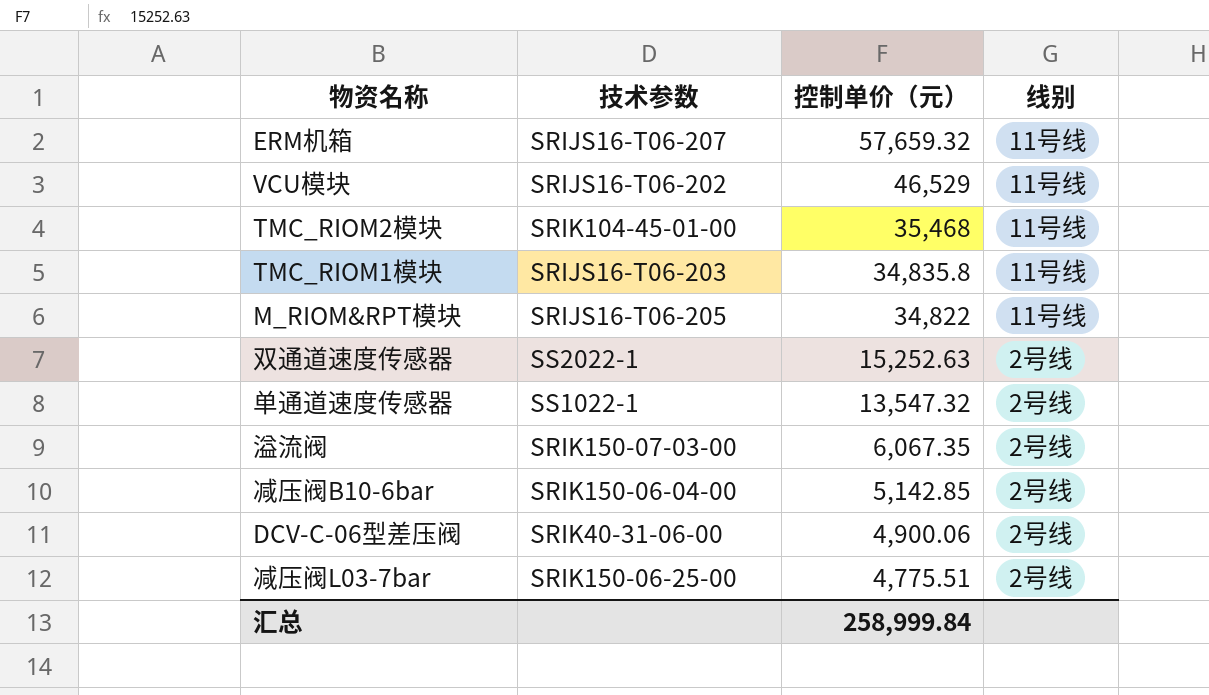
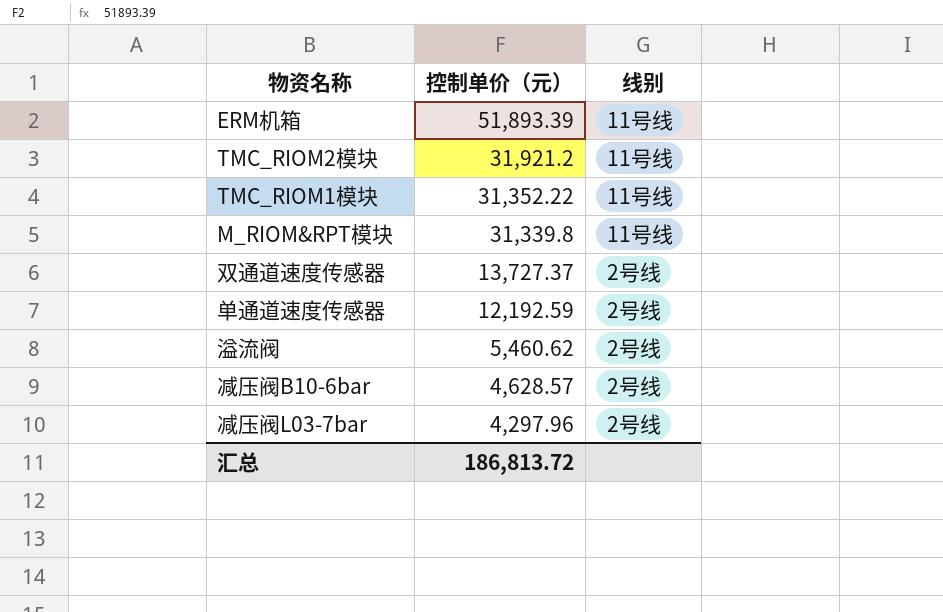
column 技术参数 | position: 2 -> none
row VCU模块: SRIJS16-T06-202 | 46,529 | 11号线 -> none
row DCV-C-06型差压阀: SRIK40-31-06-00 | 4,900.06 | 2号线 -> none
ERM机箱 | 控制单价（元）: 57,659.32 -> 51,893.39
TMC_RIOM2模块 | 控制单价（元）: 35,468 -> 31,921.2
TMC_RIOM1模块 | 控制单价（元）: 34,835.8 -> 31,352.22
M_RIOM&RPT模块 | 控制单价（元）: 34,822 -> 31,339.8
双通道速度传感器 | 控制单价（元）: 15,252.63 -> 13,727.37
单通道速度传感器 | 控制单价（元）: 13,547.32 -> 12,192.59
溢流阀 | 控制单价（元）: 6,067.35 -> 5,460.62
减压阀B10-6bar | 控制单价（元）: 5,142.85 -> 4,628.57
减压阀L03-7bar | 控制单价（元）: 4,775.51 -> 4,297.96
汇总 | 控制单价（元）: 258,999.84 -> 186,813.72

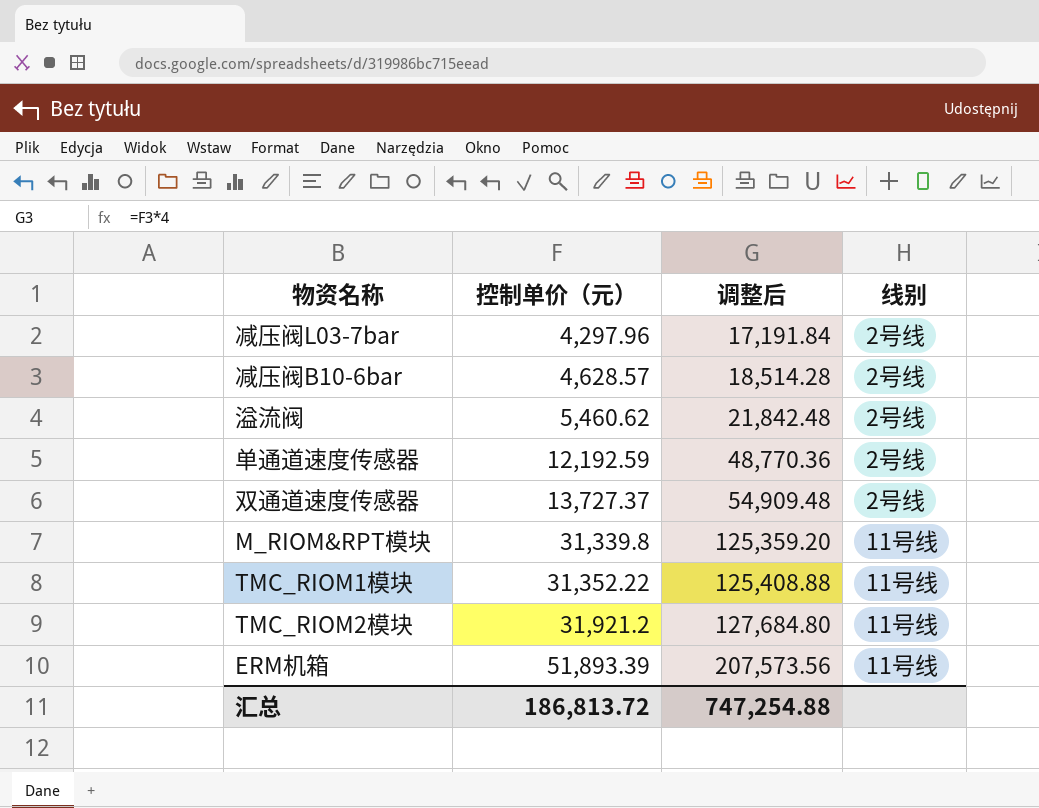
row order: 控制单价（元） descending -> 控制单价（元） ascending
column 调整后 | formula: none -> [控制单价（元）] * 4

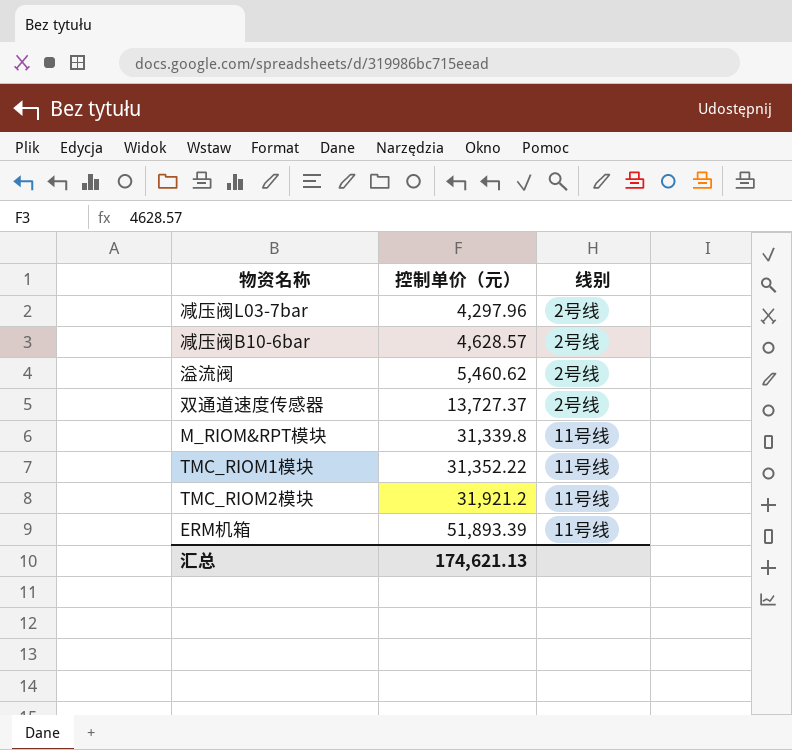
column 调整后 | formula: [控制单价（元）] * 4 -> none
row 单通道速度传感器: 12,192.59 | 48,770.36 | 2号线 -> none
汇总 | 控制单价（元）: 186,813.72 -> 174,621.13

